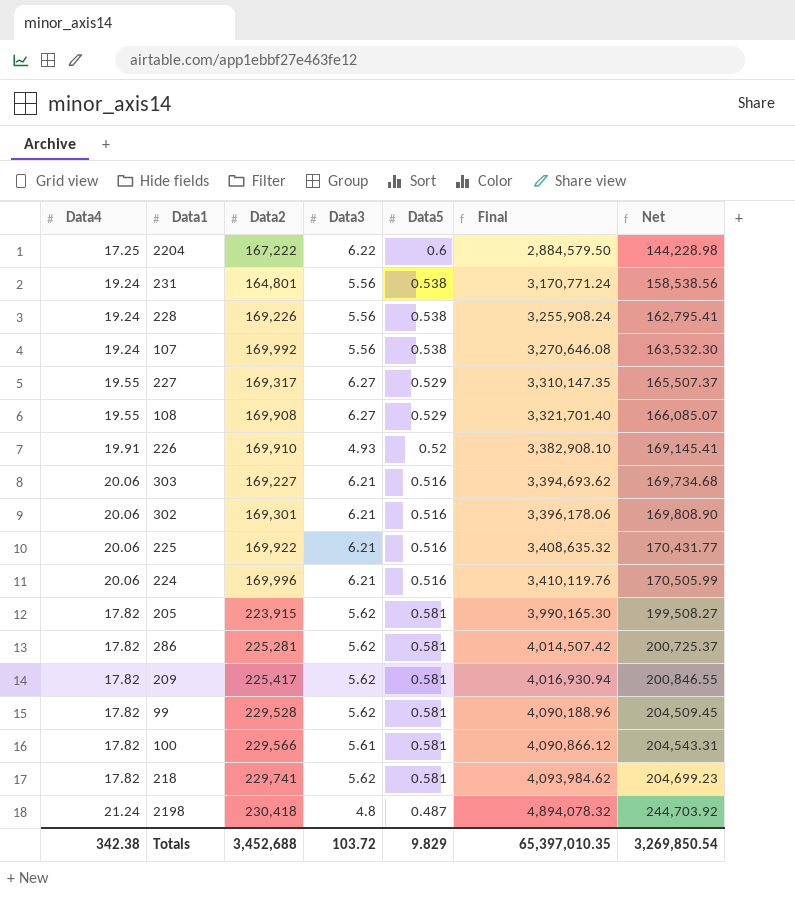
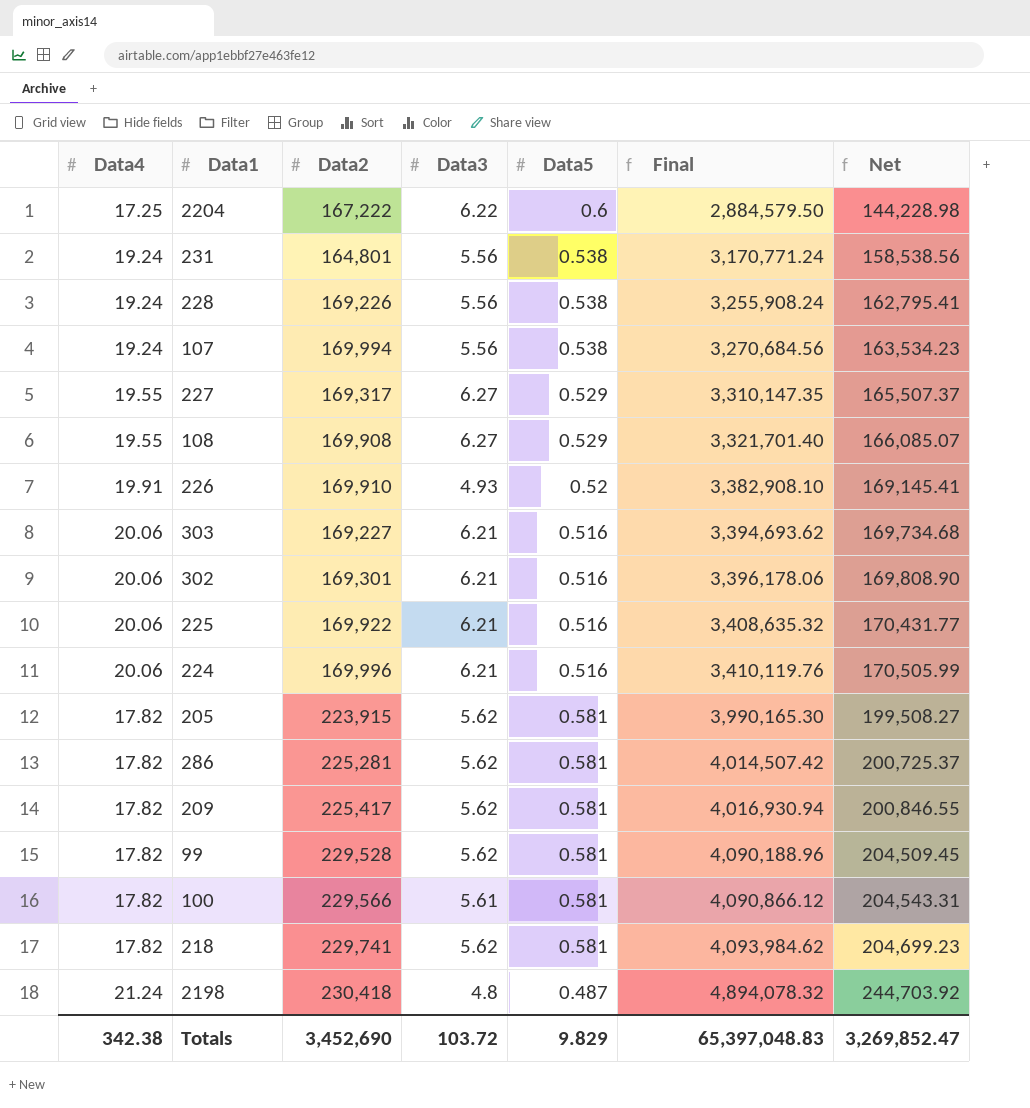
107 | Data2: 169,992 -> 169,994
107 | Final: 3,270,646.08 -> 3,270,684.56
107 | Net: 163,532.30 -> 163,534.23
Totals | Data2: 3,452,688 -> 3,452,690
Totals | Final: 65,397,010.35 -> 65,397,048.83
Totals | Net: 3,269,850.54 -> 3,269,852.47

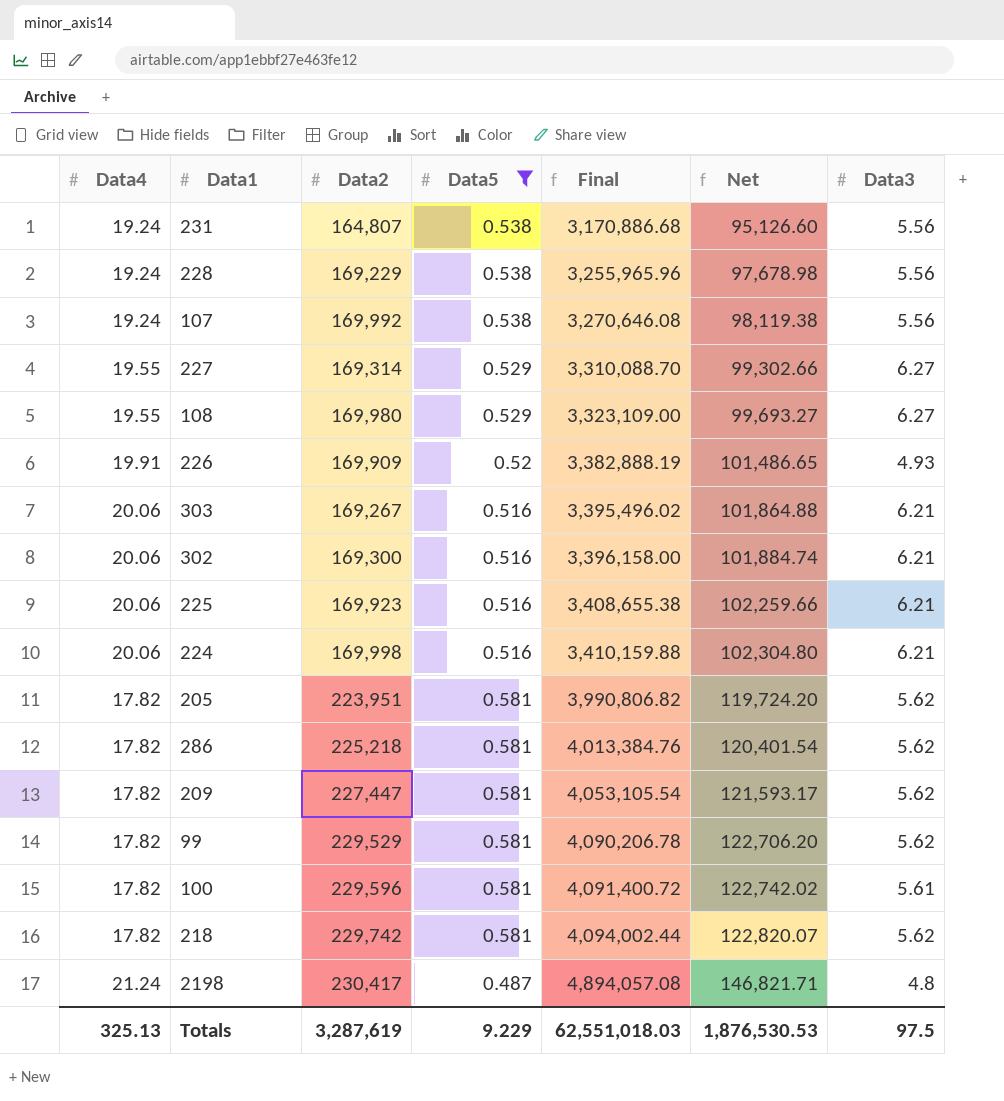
filter: none -> Data5 != 0.6
column Net | formula: [Final] * 0.05 -> [Final] * 0.03
column Data3 | position: 4 -> 7
231 | Data2: 164,801 -> 164,807
231 | Final: 3,170,771.24 -> 3,170,886.68
228 | Data2: 169,226 -> 169,229
228 | Final: 3,255,908.24 -> 3,255,965.96
107 | Data2: 169,994 -> 169,992
107 | Final: 3,270,684.56 -> 3,270,646.08
227 | Data2: 169,317 -> 169,314
227 | Final: 3,310,147.35 -> 3,310,088.70
108 | Data2: 169,908 -> 169,980
108 | Final: 3,321,701.40 -> 3,323,109.00
226 | Data2: 169,910 -> 169,909
226 | Final: 3,382,908.10 -> 3,382,888.19
303 | Data2: 169,227 -> 169,267
303 | Final: 3,394,693.62 -> 3,395,496.02
302 | Data2: 169,301 -> 169,300
302 | Final: 3,396,178.06 -> 3,396,158.00
225 | Data2: 169,922 -> 169,923
225 | Final: 3,408,635.32 -> 3,408,655.38
224 | Data2: 169,996 -> 169,998
224 | Final: 3,410,119.76 -> 3,410,159.88
205 | Data2: 223,915 -> 223,951
205 | Final: 3,990,165.30 -> 3,990,806.82
286 | Data2: 225,281 -> 225,218
286 | Final: 4,014,507.42 -> 4,013,384.76
209 | Data2: 225,417 -> 227,447
209 | Final: 4,016,930.94 -> 4,053,105.54
99 | Data2: 229,528 -> 229,529
99 | Final: 4,090,188.96 -> 4,090,206.78
100 | Data2: 229,566 -> 229,596
100 | Final: 4,090,866.12 -> 4,091,400.72
218 | Data2: 229,741 -> 229,742
218 | Final: 4,093,984.62 -> 4,094,002.44
2198 | Data2: 230,418 -> 230,417
2198 | Final: 4,894,078.32 -> 4,894,057.08
Totals | Data4: 342.38 -> 325.13
Totals | Data2: 3,452,690 -> 3,287,619
Totals | Data5: 9.829 -> 9.229
Totals | Final: 65,397,048.83 -> 62,551,018.03
Totals | Net: 3,269,852.47 -> 1,876,530.53
Totals | Data3: 103.72 -> 97.5

